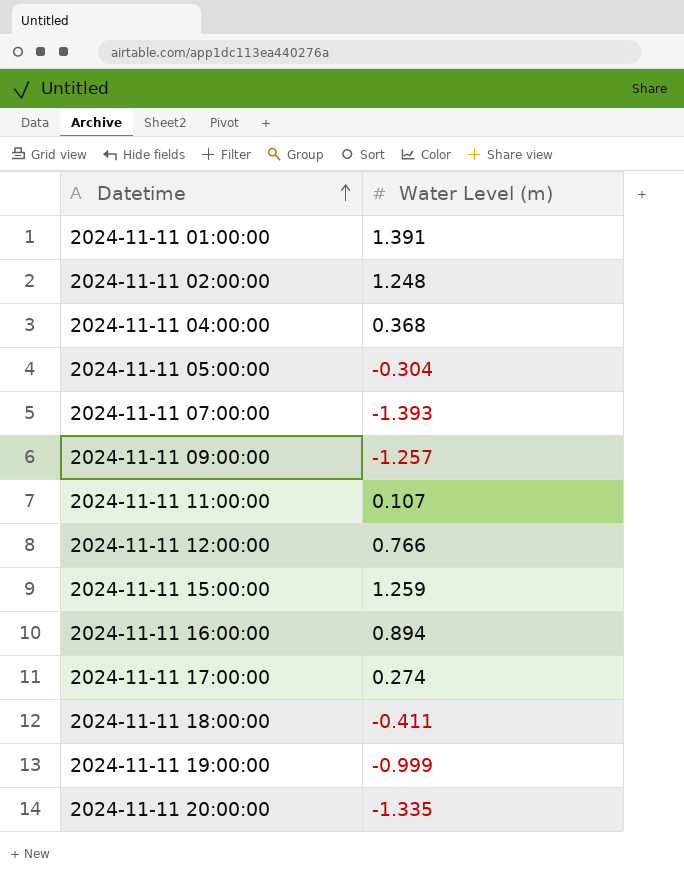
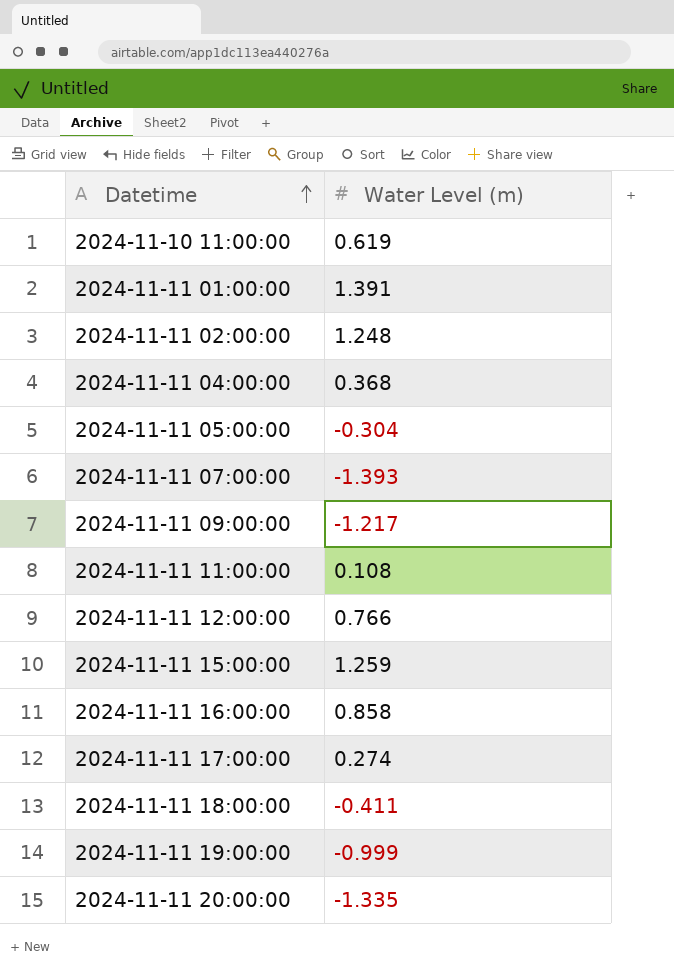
row 2024-11-10 11:00:00: none -> 0.619
2024-11-11 09:00:00 | Water Level (m): -1.257 -> -1.217
2024-11-11 11:00:00 | Water Level (m): 0.107 -> 0.108
2024-11-11 16:00:00 | Water Level (m): 0.894 -> 0.858

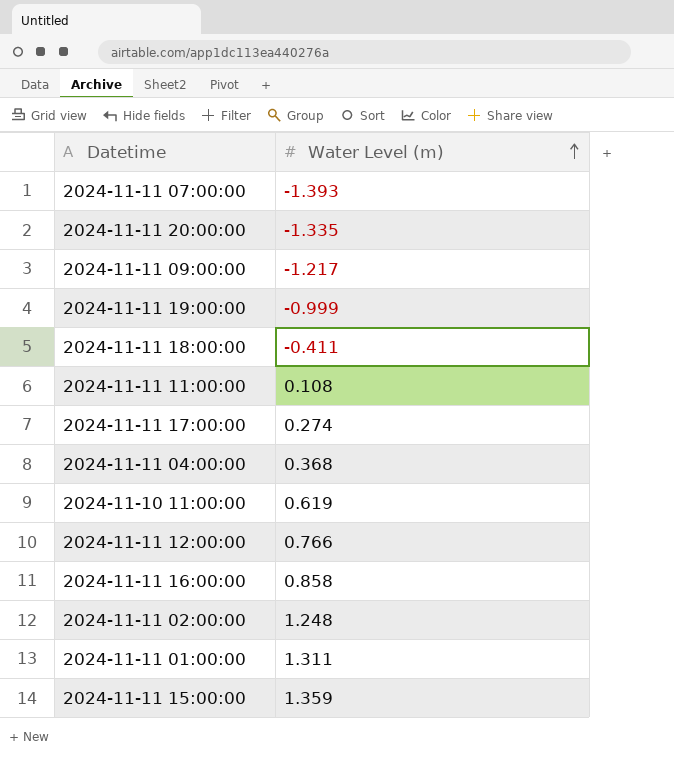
row order: Datetime ascending -> Water Level (m) ascending
row 2024-11-11 05:00:00: -0.304 -> none
2024-11-11 01:00:00 | Water Level (m): 1.391 -> 1.311
2024-11-11 15:00:00 | Water Level (m): 1.259 -> 1.359

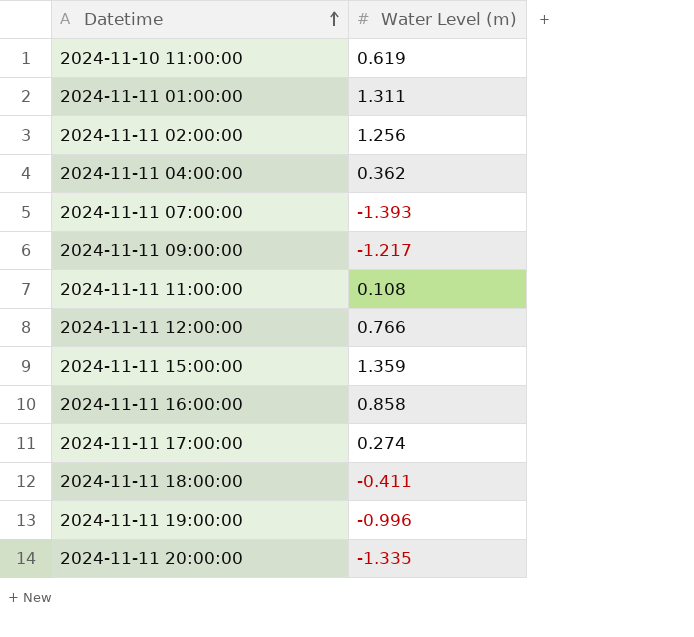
row order: Water Level (m) ascending -> Datetime ascending
2024-11-11 02:00:00 | Water Level (m): 1.248 -> 1.256
2024-11-11 04:00:00 | Water Level (m): 0.368 -> 0.362
2024-11-11 19:00:00 | Water Level (m): -0.999 -> -0.996

